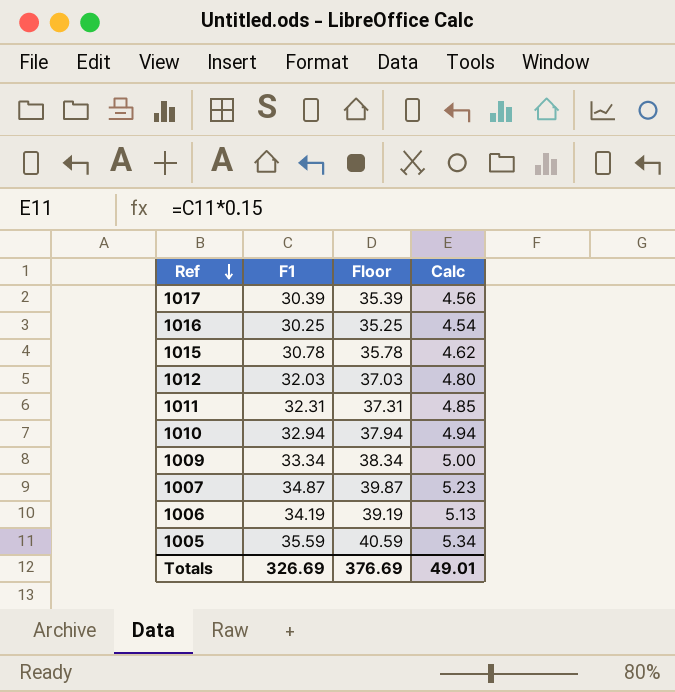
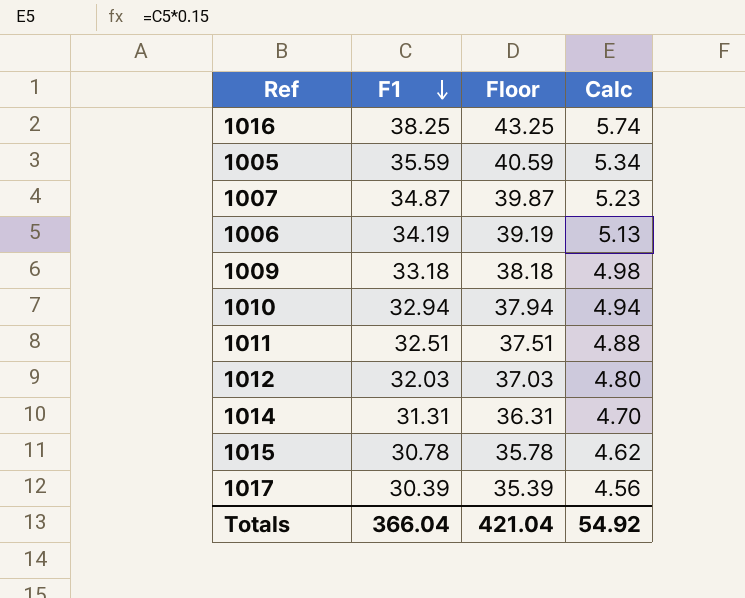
row order: Ref descending -> F1 descending
1016 | F1: 30.25 -> 38.25
1016 | Floor: 35.25 -> 43.25
1016 | Calc: 4.54 -> 5.74
1009 | F1: 33.34 -> 33.18
1009 | Floor: 38.34 -> 38.18
1009 | Calc: 5.00 -> 4.98
1011 | F1: 32.31 -> 32.51
1011 | Floor: 37.31 -> 37.51
1011 | Calc: 4.85 -> 4.88
row 1014: none -> 31.31 | 36.31 | 4.70
Totals | F1: 326.69 -> 366.04
Totals | Floor: 376.69 -> 421.04
Totals | Calc: 49.01 -> 54.92

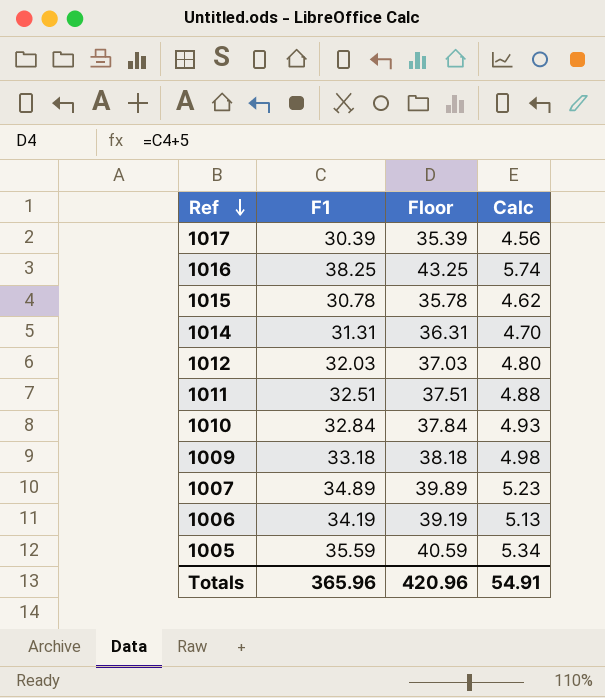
row order: F1 descending -> Ref descending
1010 | F1: 32.94 -> 32.84
1010 | Floor: 37.94 -> 37.84
1010 | Calc: 4.94 -> 4.93
1007 | F1: 34.87 -> 34.89
1007 | Floor: 39.87 -> 39.89
Totals | F1: 366.04 -> 365.96
Totals | Floor: 421.04 -> 420.96
Totals | Calc: 54.92 -> 54.91

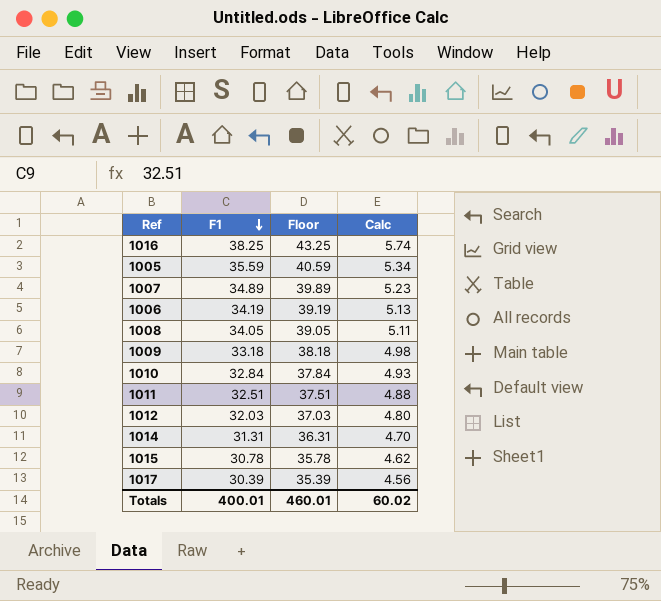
row order: Ref descending -> F1 descending
row 1008: none -> 34.05 | 39.05 | 5.11
Totals | F1: 365.96 -> 400.01
Totals | Floor: 420.96 -> 460.01
Totals | Calc: 54.91 -> 60.02

